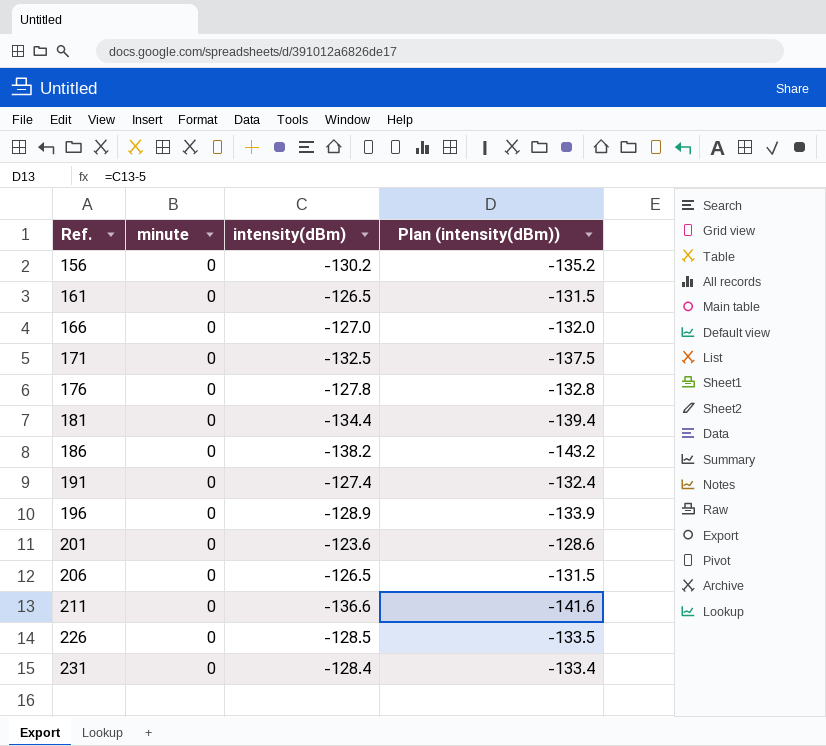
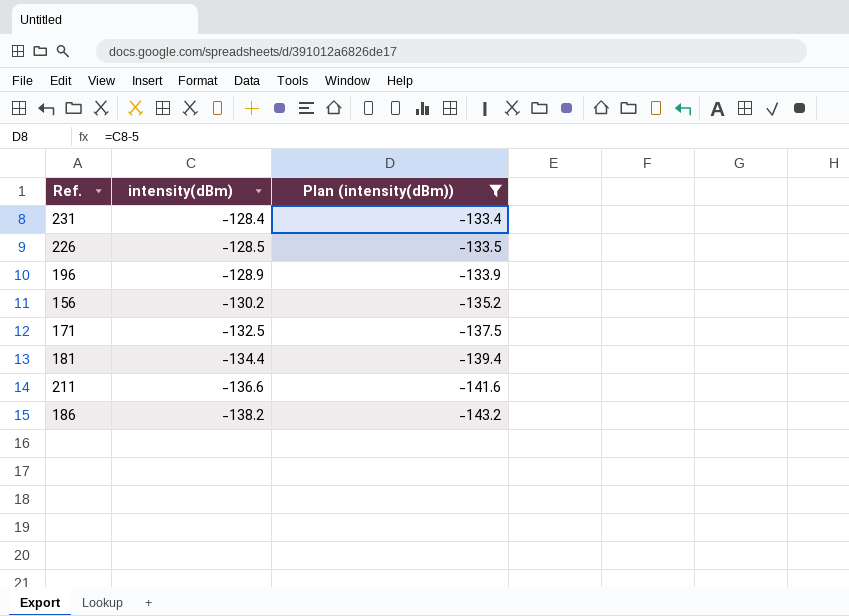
filter: none -> Plan (intensity(dBm)) <= -133.4
row order: Ref. ascending -> intensity(dBm) descending
column minute | position: 2 -> none

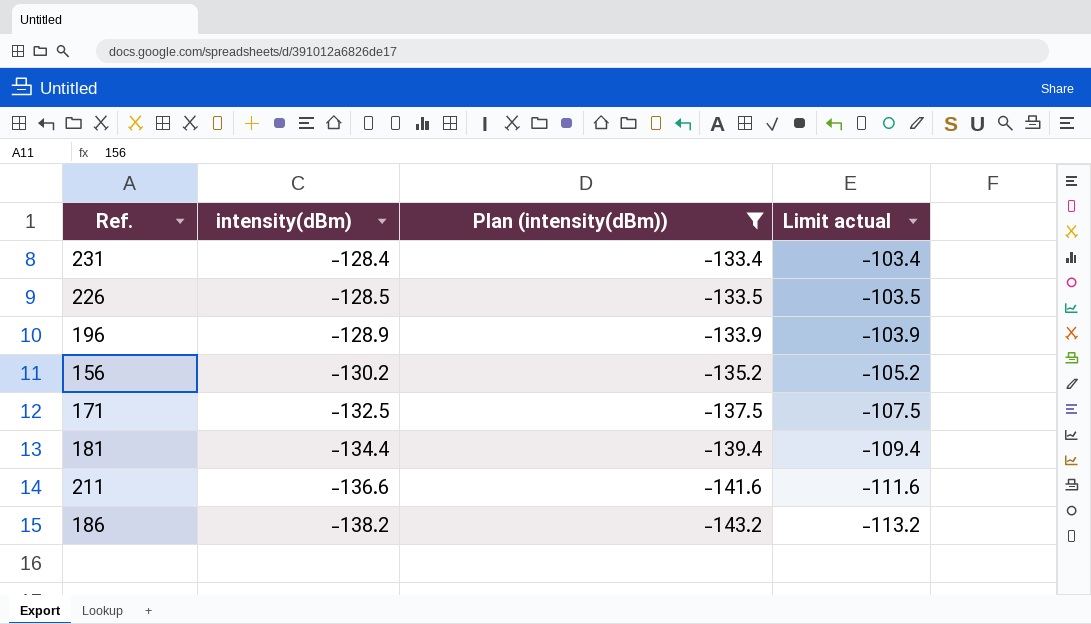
column Limit actual | formula: none -> [intensity(dBm)] + 25

